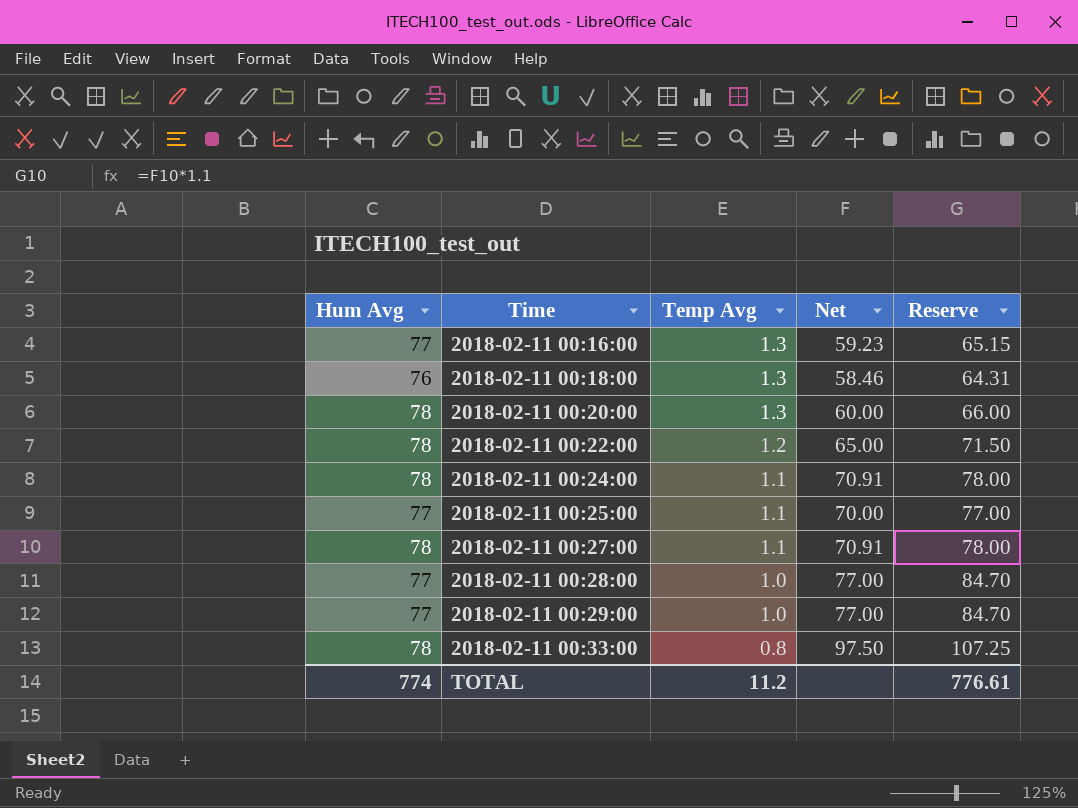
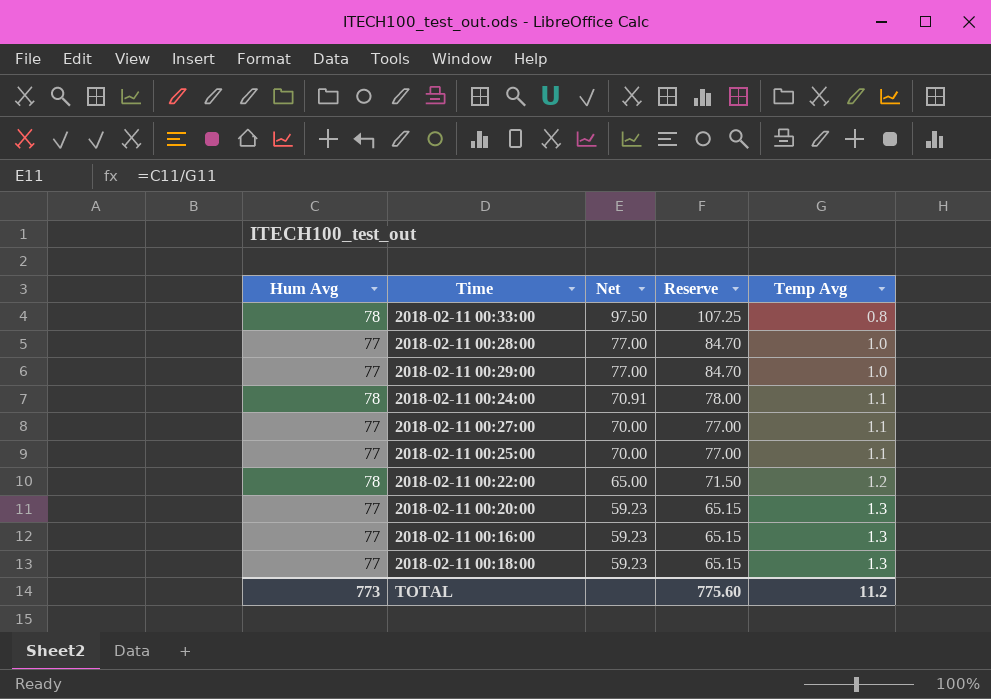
row order: Time ascending -> Net descending
column Temp Avg | position: 3 -> 5
2018-02-11 00:27:00 | Hum Avg: 78 -> 77
2018-02-11 00:27:00 | Net: 70.91 -> 70.00
2018-02-11 00:27:00 | Reserve: 78.00 -> 77.00
2018-02-11 00:20:00 | Hum Avg: 78 -> 77
2018-02-11 00:20:00 | Net: 60.00 -> 59.23
2018-02-11 00:20:00 | Reserve: 66.00 -> 65.15
2018-02-11 00:18:00 | Hum Avg: 76 -> 77
2018-02-11 00:18:00 | Net: 58.46 -> 59.23
2018-02-11 00:18:00 | Reserve: 64.31 -> 65.15
TOTAL | Hum Avg: 774 -> 773
TOTAL | Reserve: 776.61 -> 775.60

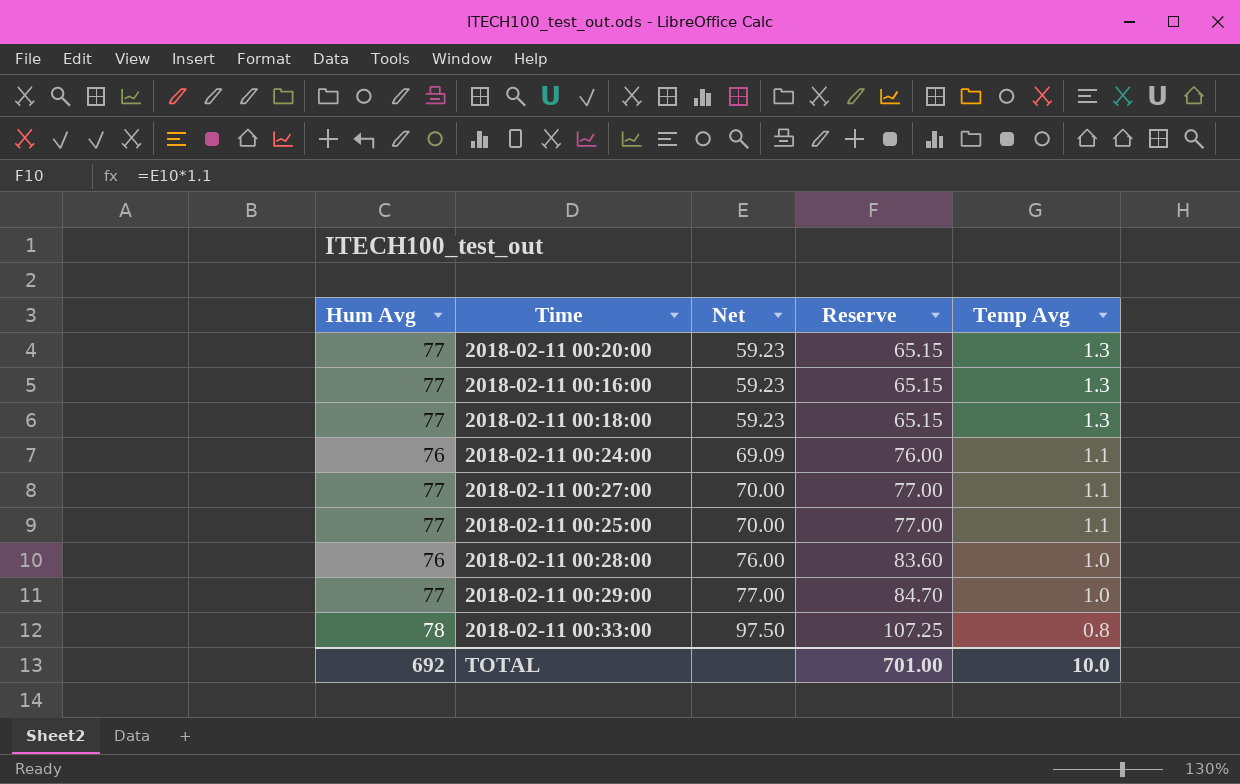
row order: Net descending -> Net ascending
row 2018-02-11 00:22:00: 78 | 65.00 | 71.50 | 1.2 -> none
2018-02-11 00:24:00 | Hum Avg: 78 -> 76
2018-02-11 00:24:00 | Net: 70.91 -> 69.09
2018-02-11 00:24:00 | Reserve: 78.00 -> 76.00
2018-02-11 00:28:00 | Hum Avg: 77 -> 76
2018-02-11 00:28:00 | Net: 77.00 -> 76.00
2018-02-11 00:28:00 | Reserve: 84.70 -> 83.60
TOTAL | Hum Avg: 773 -> 692
TOTAL | Reserve: 775.60 -> 701.00
TOTAL | Temp Avg: 11.2 -> 10.0

